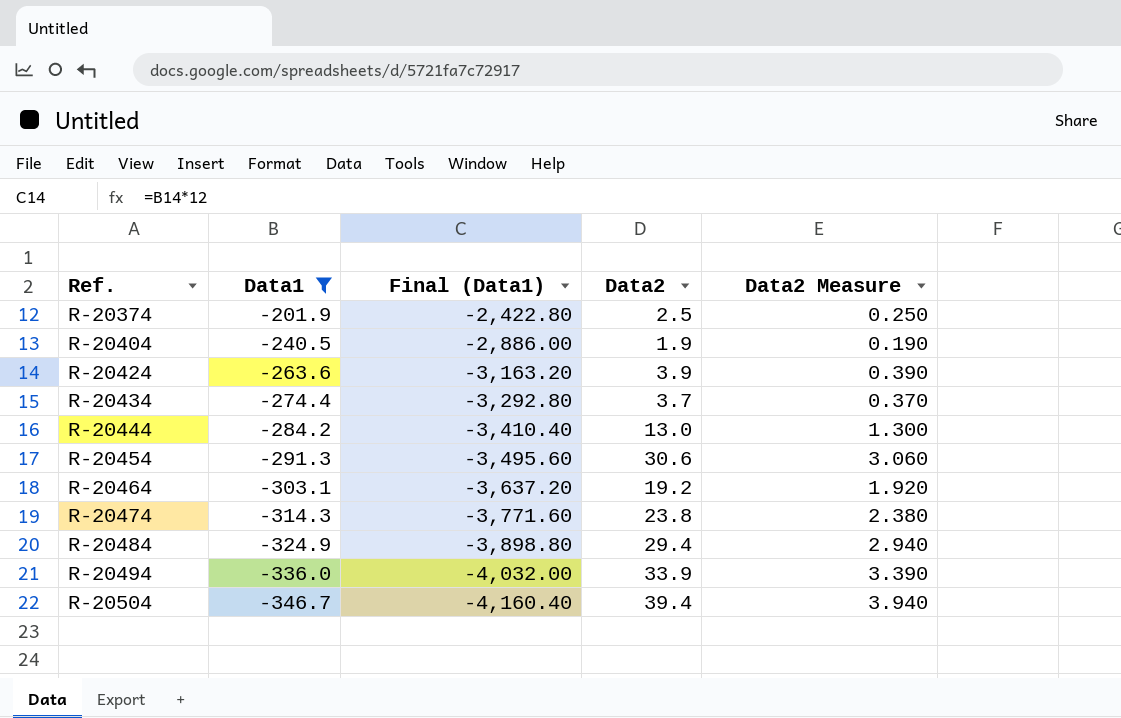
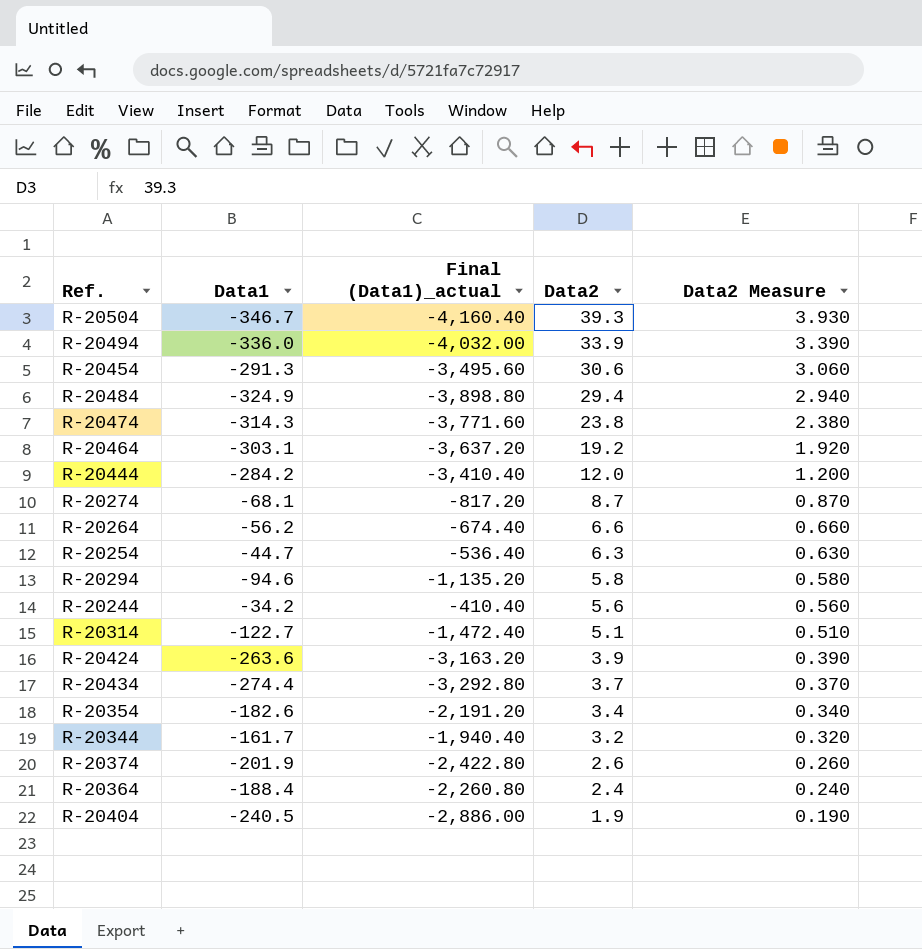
filter: Data1 <= -201.9 -> none
row order: Ref. ascending -> Data2 descending
column name: Final (Data1) -> Final (Data1)_actual
R-20504 | Data2: 39.4 -> 39.3
R-20504 | Data2 Measure: 3.940 -> 3.930
R-20444 | Data2: 13.0 -> 12.0
R-20444 | Data2 Measure: 1.300 -> 1.200
R-20374 | Data2: 2.5 -> 2.6
R-20374 | Data2 Measure: 0.250 -> 0.260

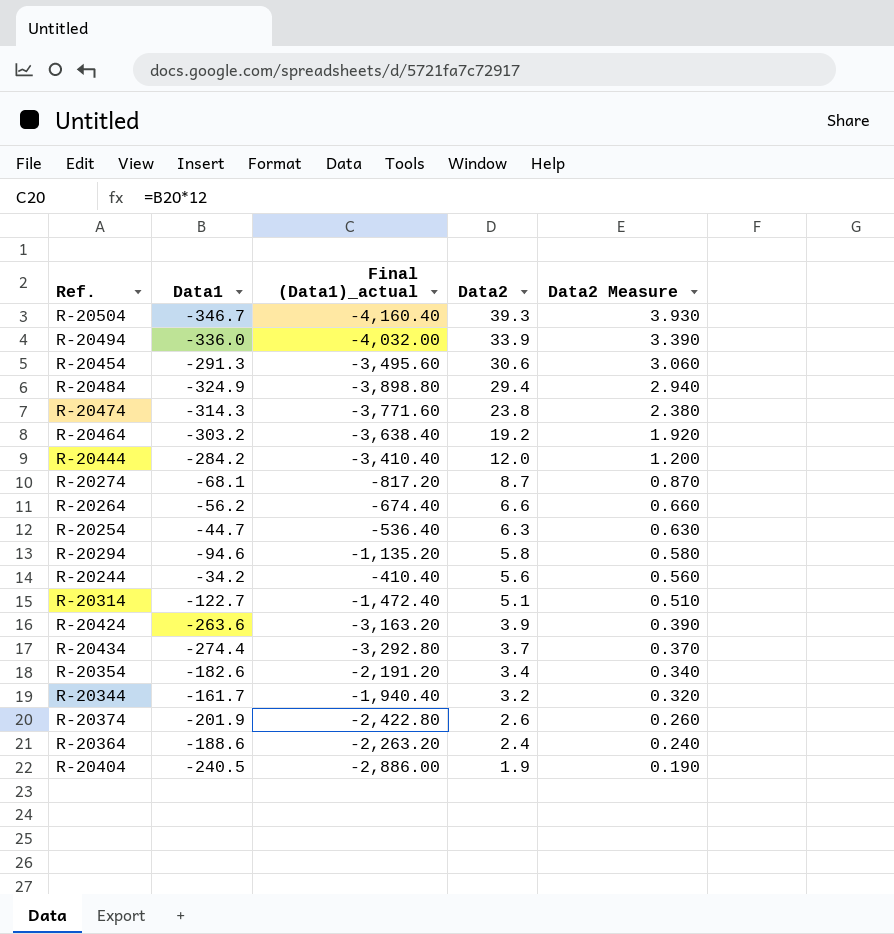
R-20464 | Data1: -303.1 -> -303.2
R-20464 | Final (Data1)_actual: -3,637.20 -> -3,638.40
R-20364 | Data1: -188.4 -> -188.6
R-20364 | Final (Data1)_actual: -2,260.80 -> -2,263.20

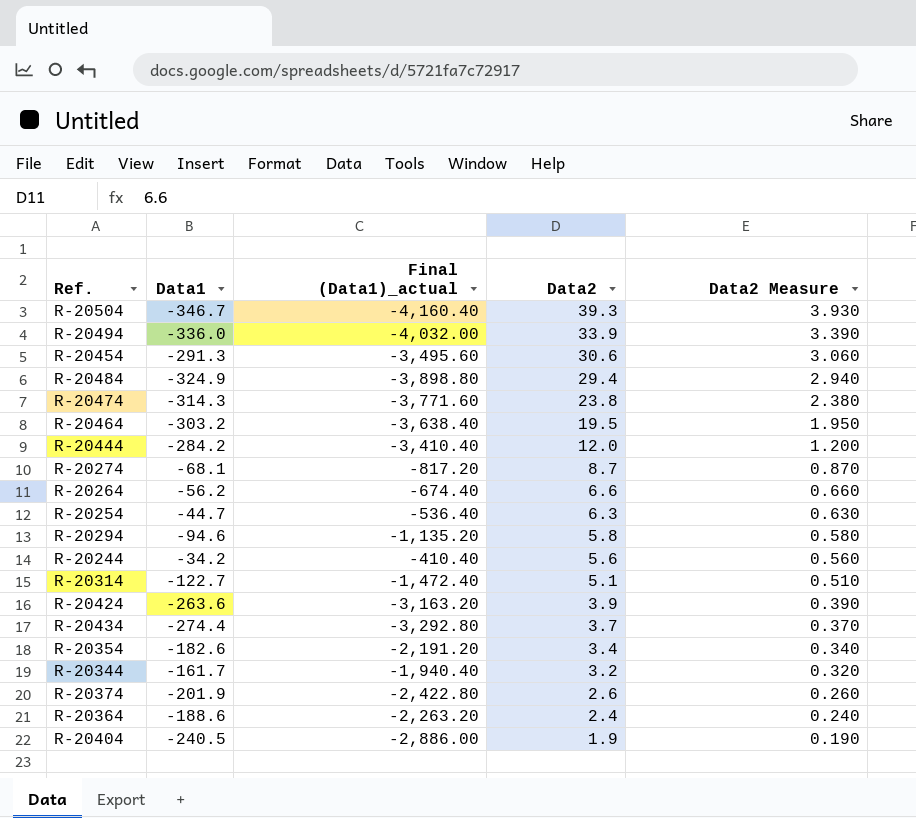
R-20464 | Data2: 19.2 -> 19.5
R-20464 | Data2 Measure: 1.920 -> 1.950

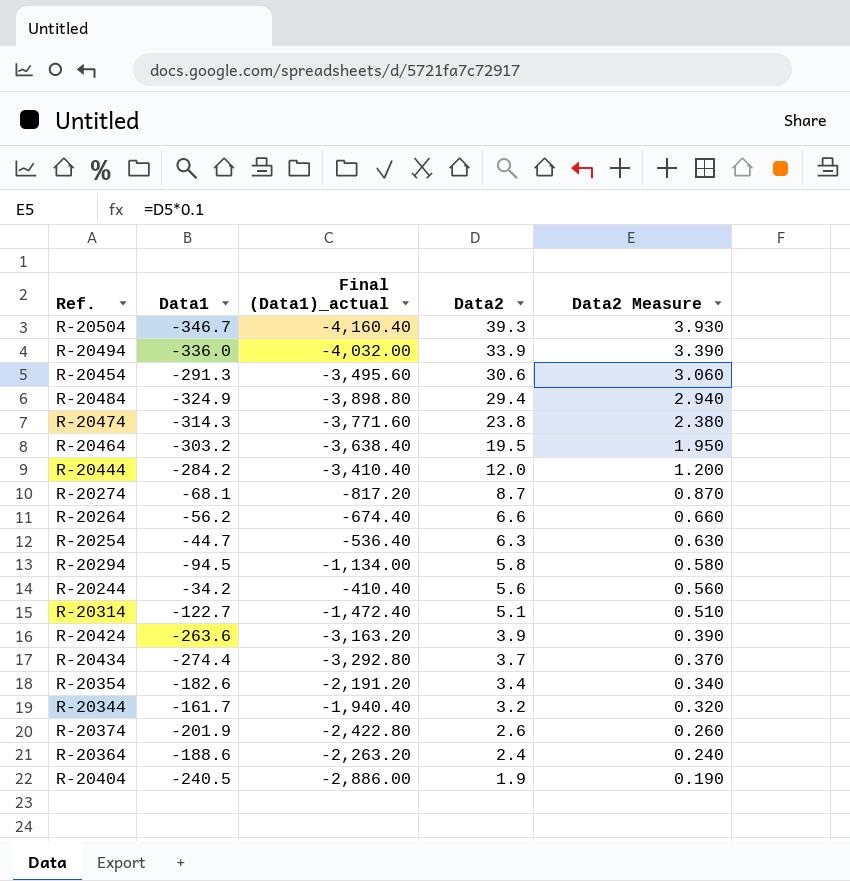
R-20294 | Data1: -94.6 -> -94.5
R-20294 | Final (Data1)_actual: -1,135.20 -> -1,134.00

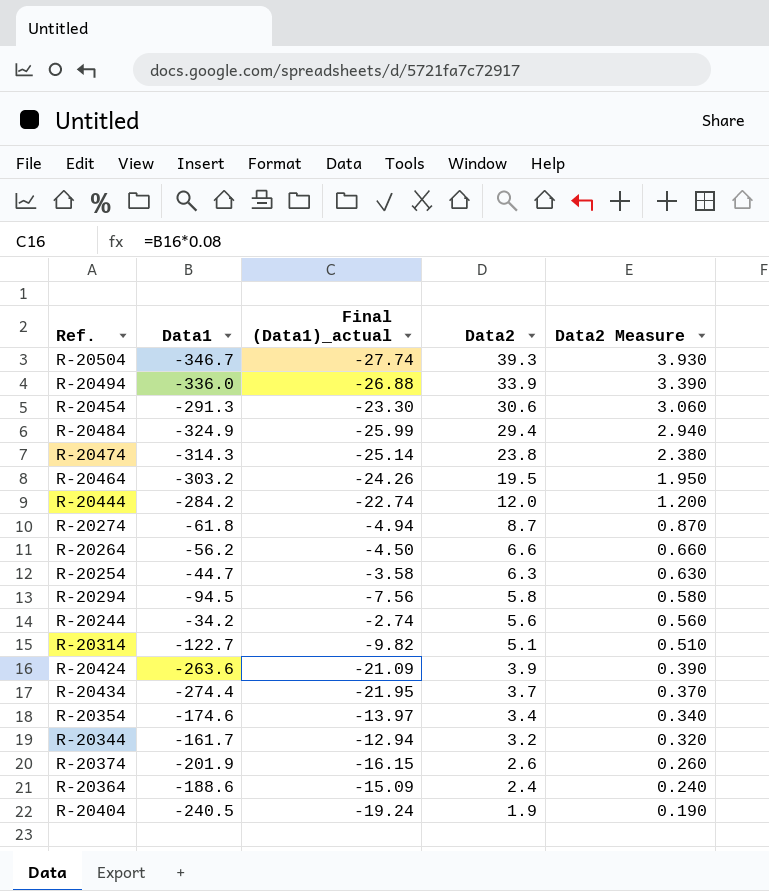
column Final (Data1)_actual | formula: [Data1] * 12 -> [Data1] * 0.08
R-20274 | Data1: -68.1 -> -61.8
R-20354 | Data1: -182.6 -> -174.6

